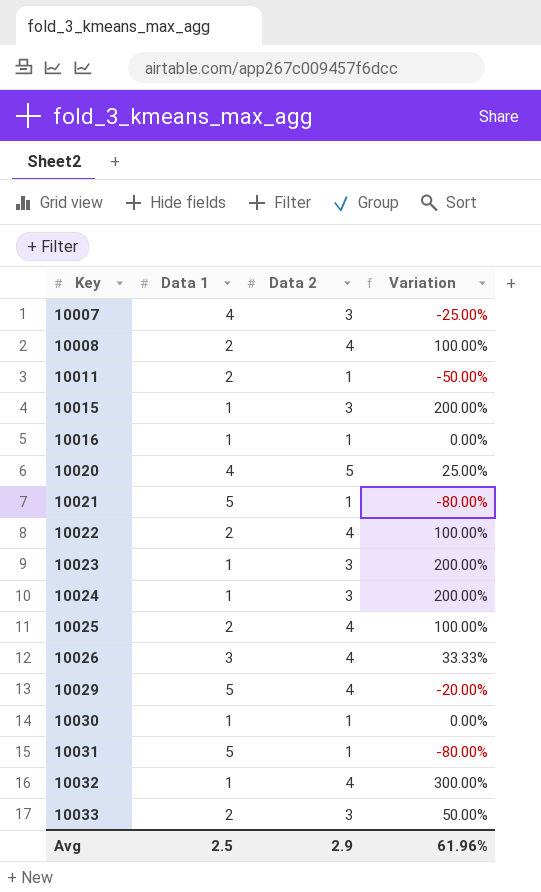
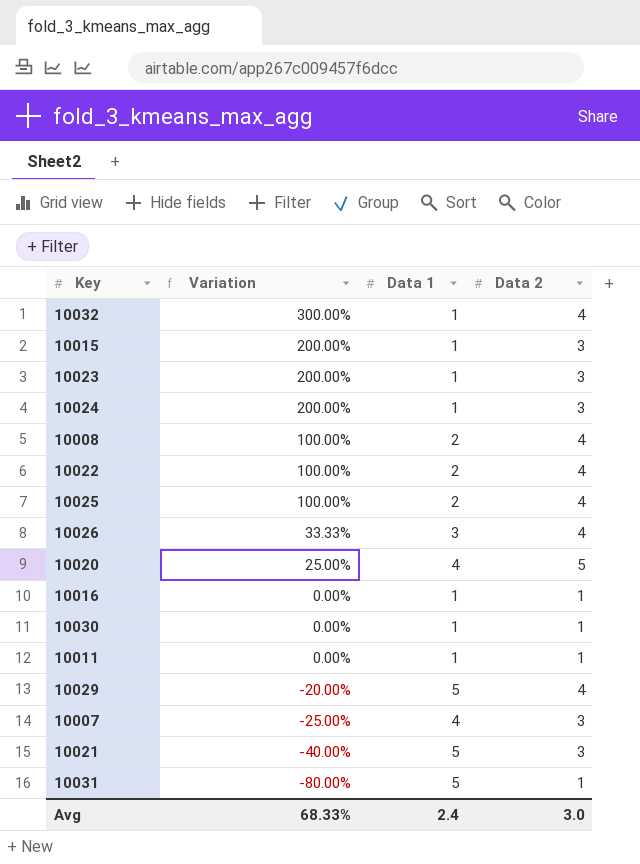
row order: Key ascending -> Variation descending
column Variation | position: 4 -> 2
row 10033: 2 | 3 | 50.00% -> none
10011 | Variation: -50.00% -> 0.00%
10011 | Data 1: 2 -> 1
10021 | Variation: -80.00% -> -40.00%
10021 | Data 2: 1 -> 3
Avg | Variation: 61.96% -> 68.33%
Avg | Data 1: 2.5 -> 2.4
Avg | Data 2: 2.9 -> 3.0

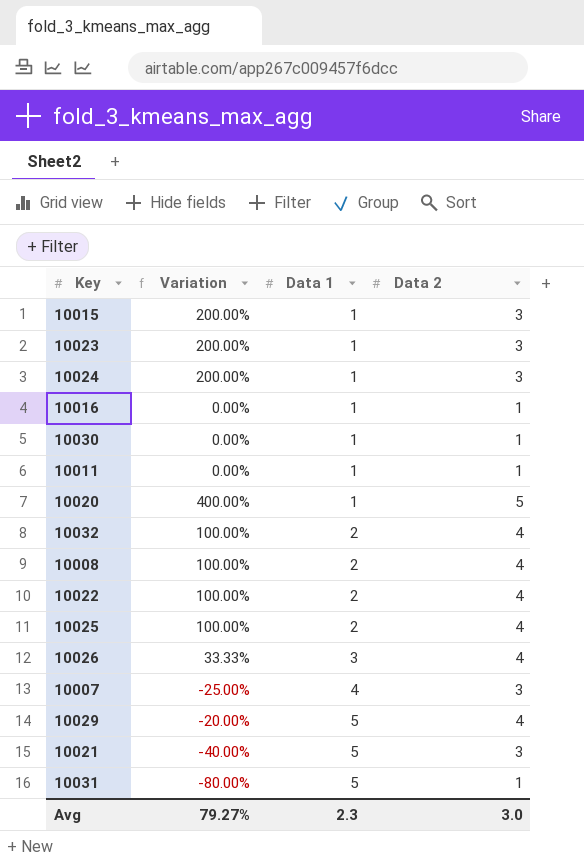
row order: Variation descending -> Data 1 ascending
10020 | Variation: 25.00% -> 400.00%
10020 | Data 1: 4 -> 1
10032 | Variation: 300.00% -> 100.00%
10032 | Data 1: 1 -> 2
Avg | Variation: 68.33% -> 79.27%
Avg | Data 1: 2.4 -> 2.3

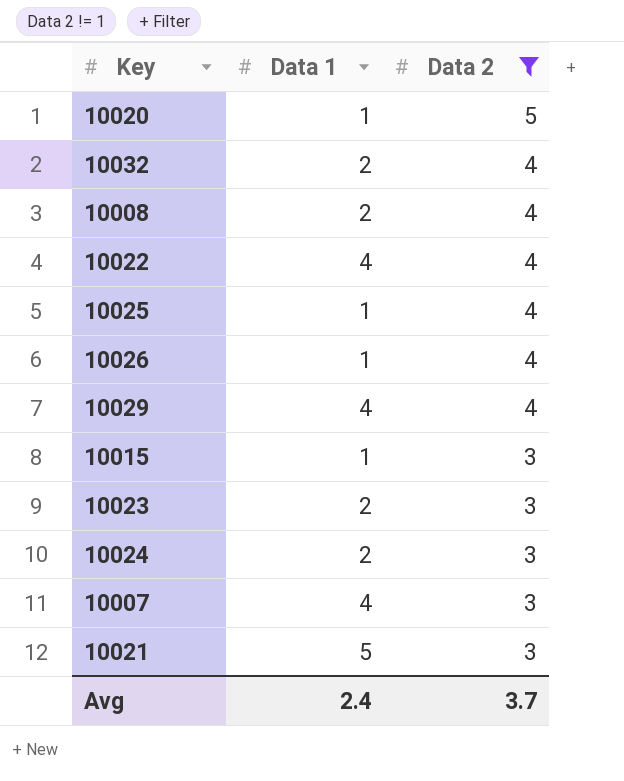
filter: none -> Data 2 != 1
row order: Data 1 ascending -> Data 2 descending
column Variation | formula: ([Data 2] - [Data 1]) / [Data 1] -> none
10022 | Data 1: 2 -> 4
10025 | Data 1: 2 -> 1
10026 | Data 1: 3 -> 1
10029 | Data 1: 5 -> 4
10023 | Data 1: 1 -> 2
10024 | Data 1: 1 -> 2
Avg | Data 1: 2.3 -> 2.4
Avg | Data 2: 3.0 -> 3.7

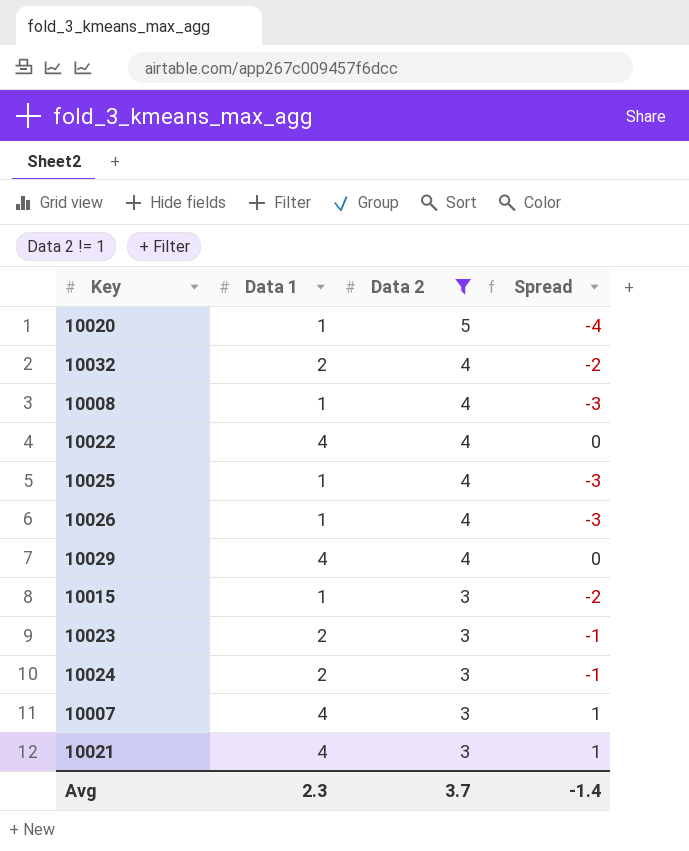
column Spread | formula: none -> [Data 1] - [Data 2]
10008 | Data 1: 2 -> 1
10021 | Data 1: 5 -> 4
Avg | Data 1: 2.4 -> 2.3

